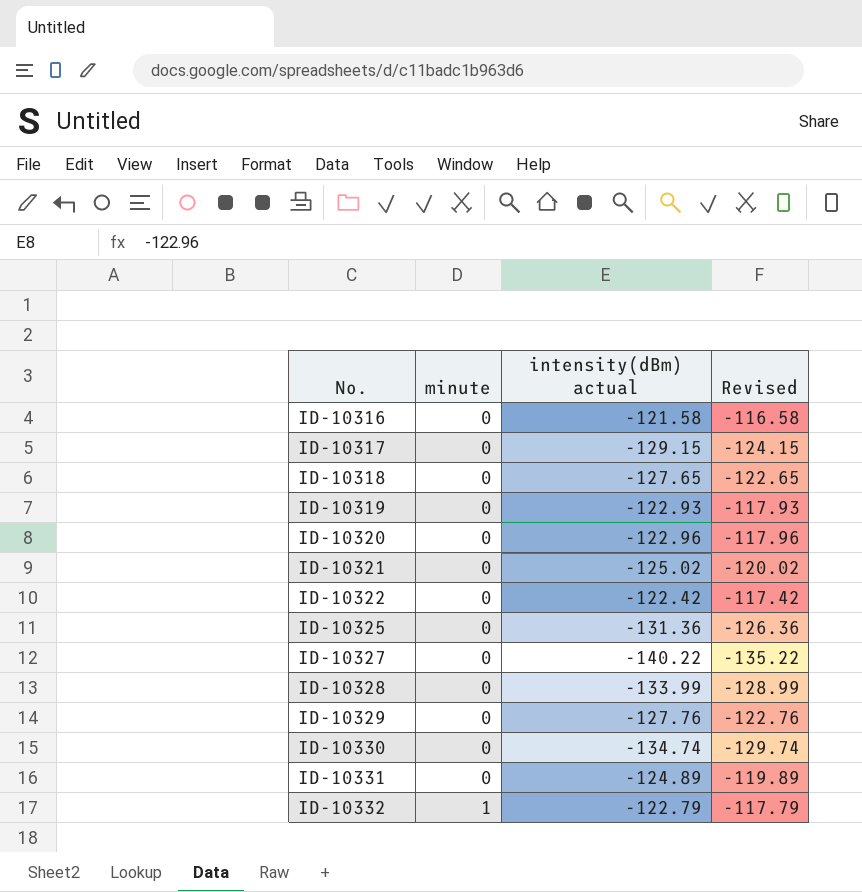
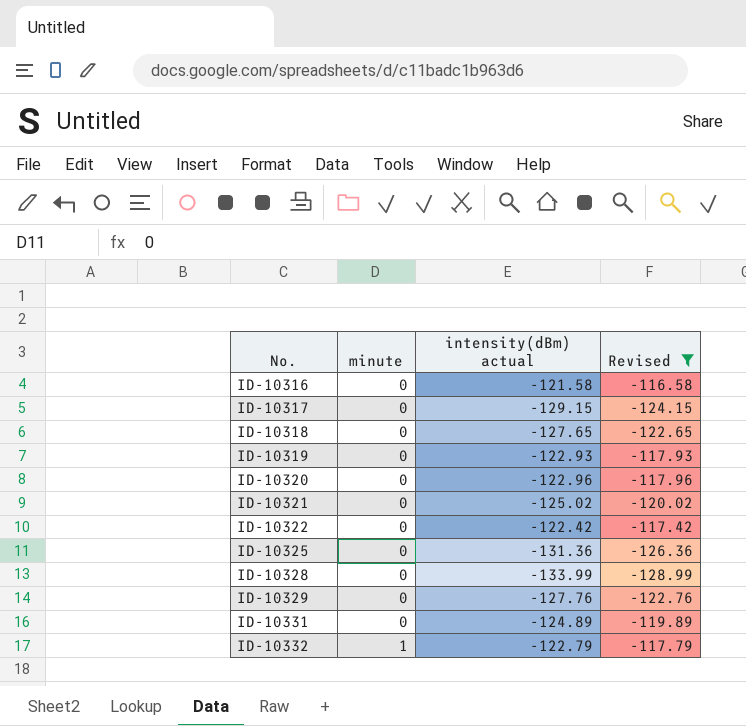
filter: none -> Revised >= -128.99

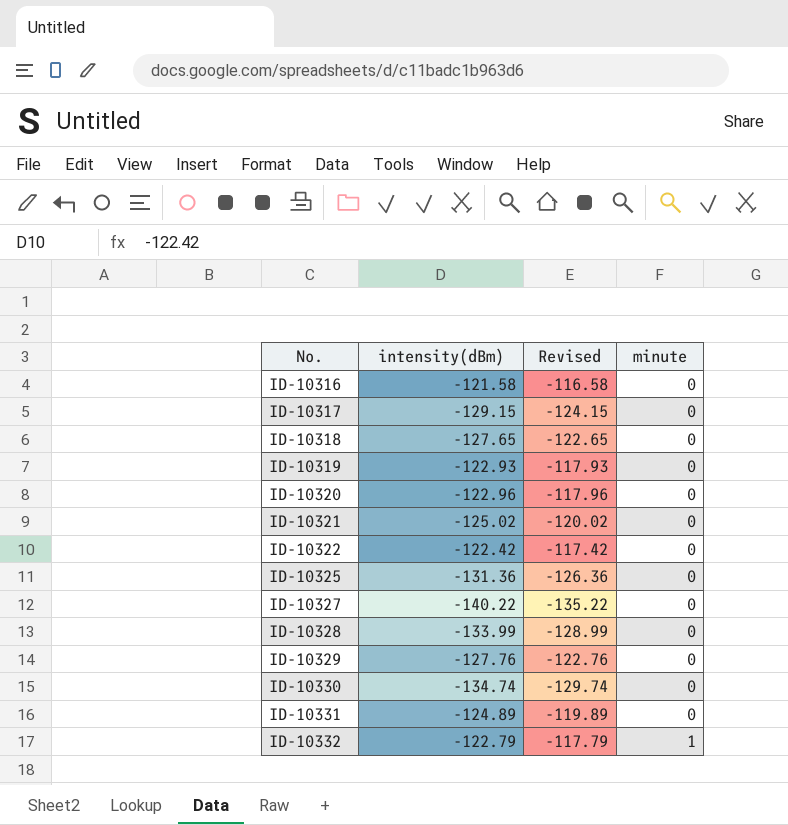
filter: Revised >= -128.99 -> none
column name: intensity(dBm) actual -> intensity(dBm)
column minute | position: 2 -> 4

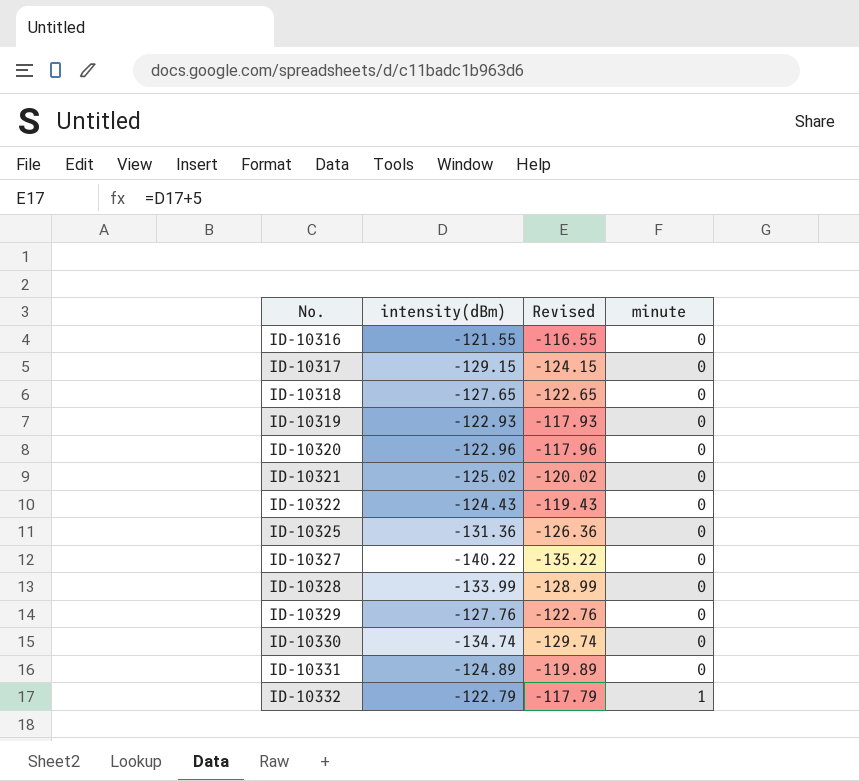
ID-10316 | intensity(dBm): -121.58 -> -121.55
ID-10316 | Revised: -116.58 -> -116.55
ID-10322 | intensity(dBm): -122.42 -> -124.43
ID-10322 | Revised: -117.42 -> -119.43

